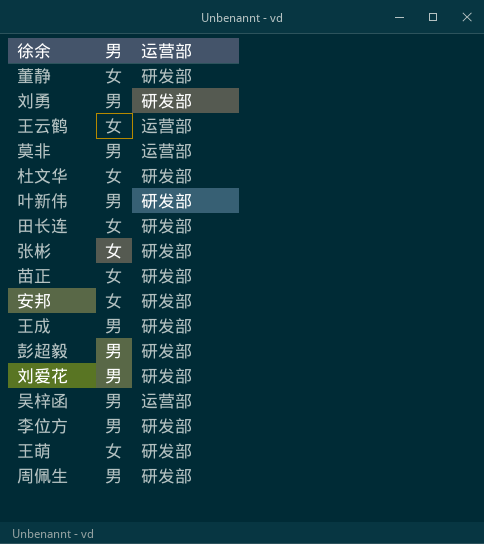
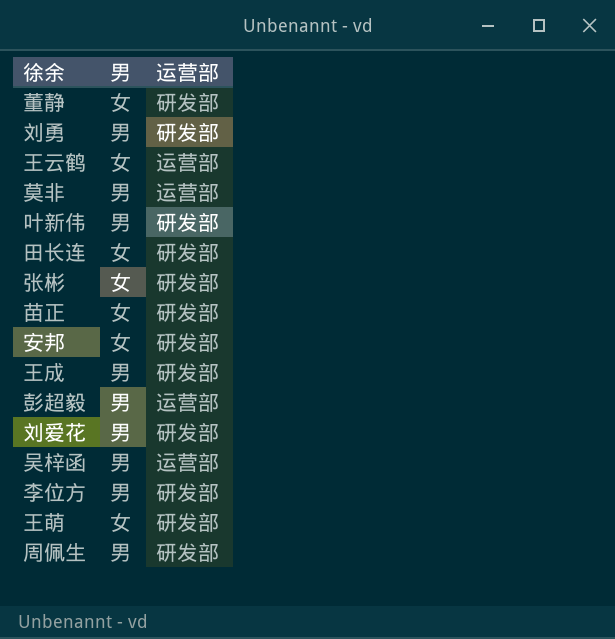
row 杜文华: 女 | 研发部 -> none
彭超毅 | 运营部: 研发部 -> 运营部

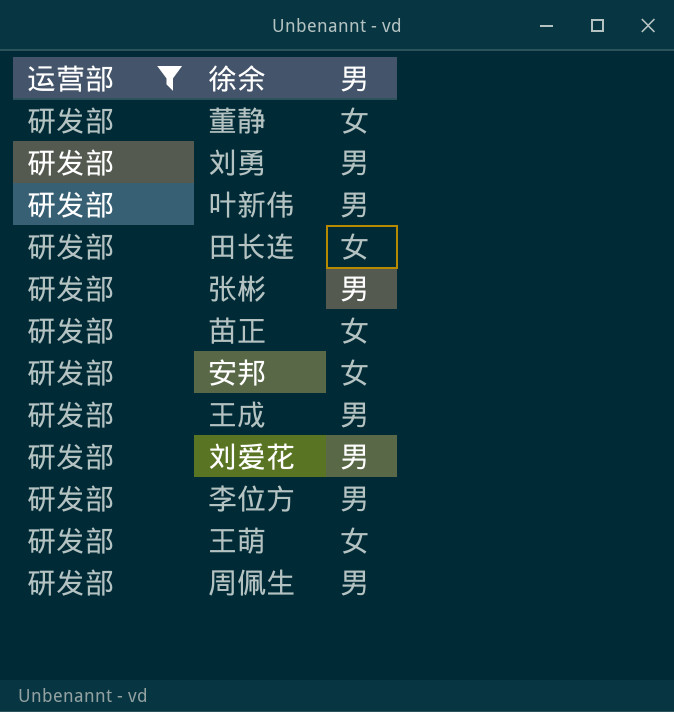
filter: none -> 运营部 = 研发部
column 运营部 | position: 3 -> 1
张彬 | 男: 女 -> 男

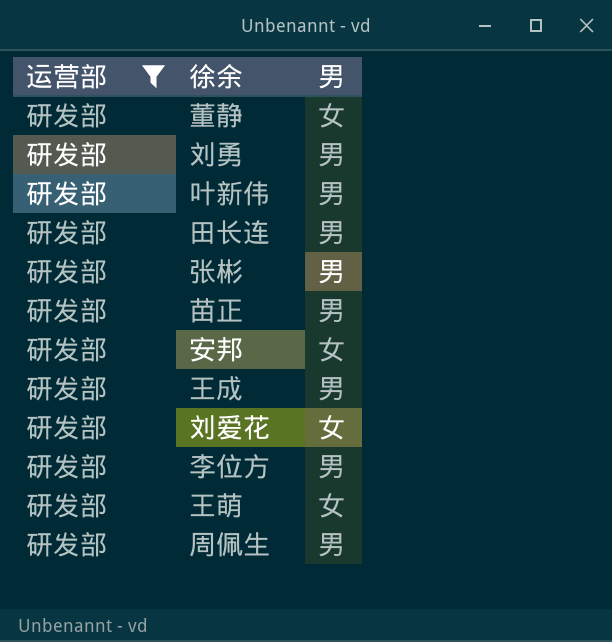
田长连 | 男: 女 -> 男
苗正 | 男: 女 -> 男
刘爱花 | 男: 男 -> 女

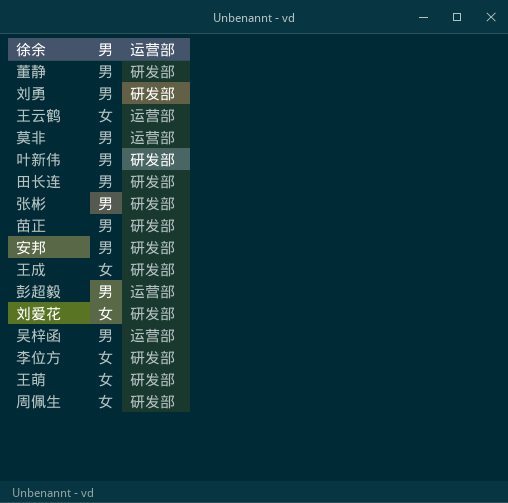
filter: 运营部 = 研发部 -> none
column 运营部 | position: 1 -> 3
董静 | 男: 女 -> 男
安邦 | 男: 女 -> 男
王成 | 男: 男 -> 女
李位方 | 男: 男 -> 女
周佩生 | 男: 男 -> 女

